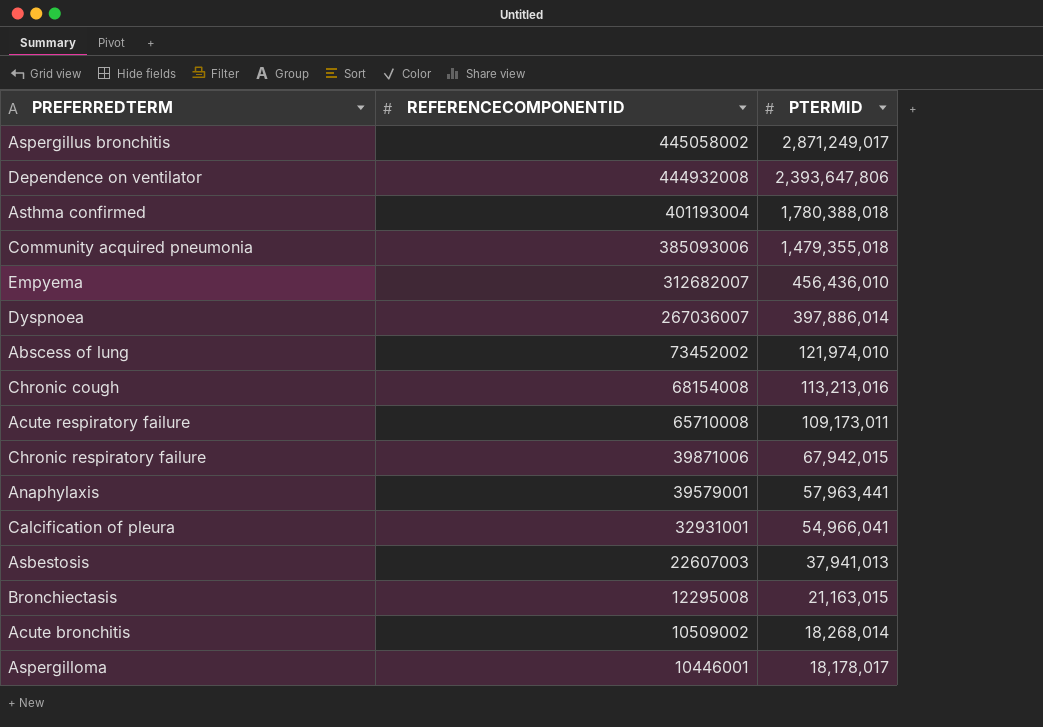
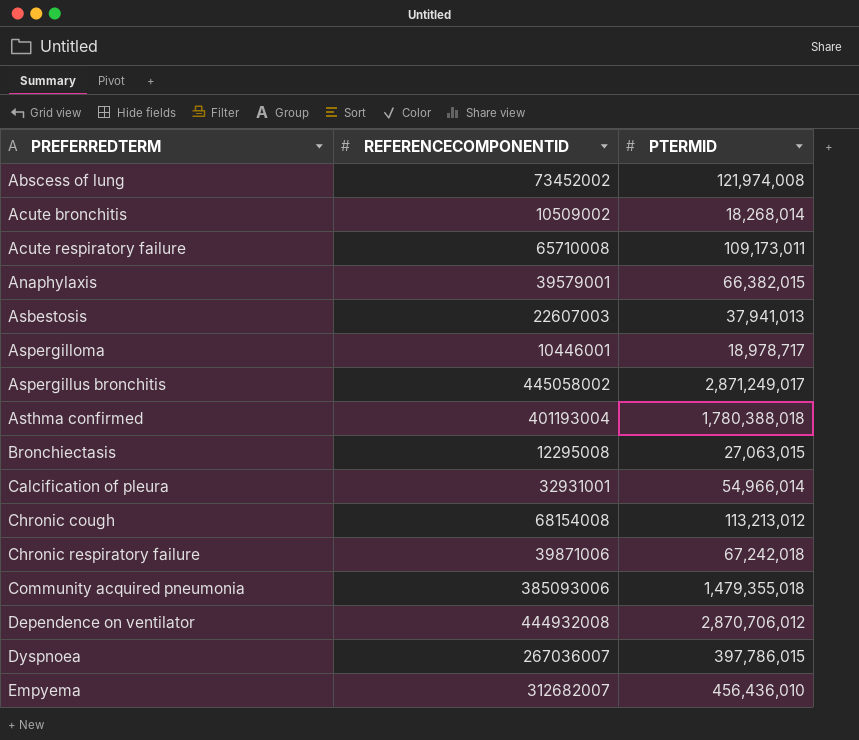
row order: REFERENCECOMPONENTID descending -> PREFERREDTERM ascending
Abscess of lung | PTERMID: 121,974,010 -> 121,974,008
Anaphylaxis | PTERMID: 57,963,441 -> 66,382,015
Aspergilloma | PTERMID: 18,178,017 -> 18,978,717
Bronchiectasis | PTERMID: 21,163,015 -> 27,063,015
Calcification of pleura | PTERMID: 54,966,041 -> 54,966,014
Chronic cough | PTERMID: 113,213,016 -> 113,213,012
Chronic respiratory failure | PTERMID: 67,942,015 -> 67,242,018
Dependence on ventilator | PTERMID: 2,393,647,806 -> 2,870,706,012
Dyspnoea | PTERMID: 397,886,014 -> 397,786,015

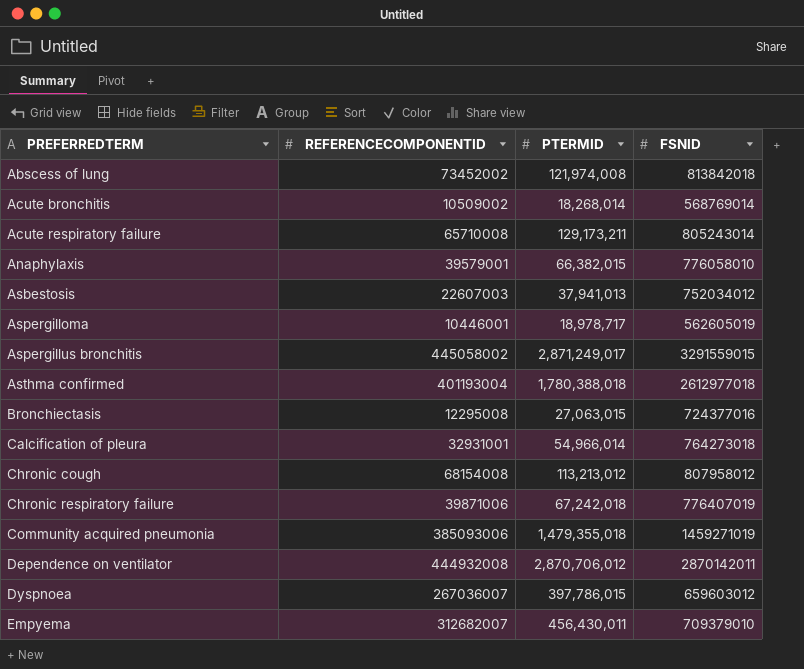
column FSNID | position: none -> 4
Acute respiratory failure | PTERMID: 109,173,011 -> 129,173,211
Empyema | PTERMID: 456,436,010 -> 456,430,011

